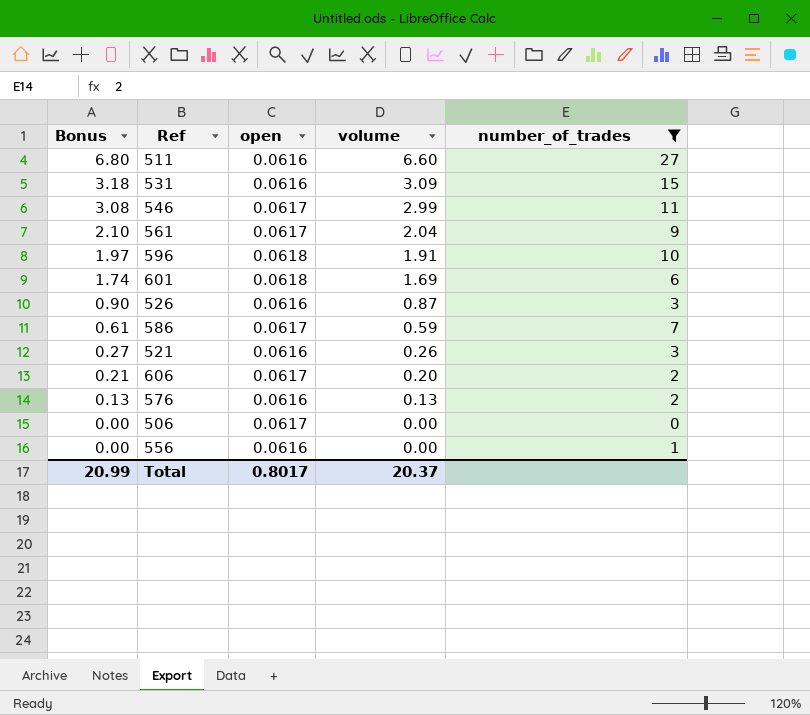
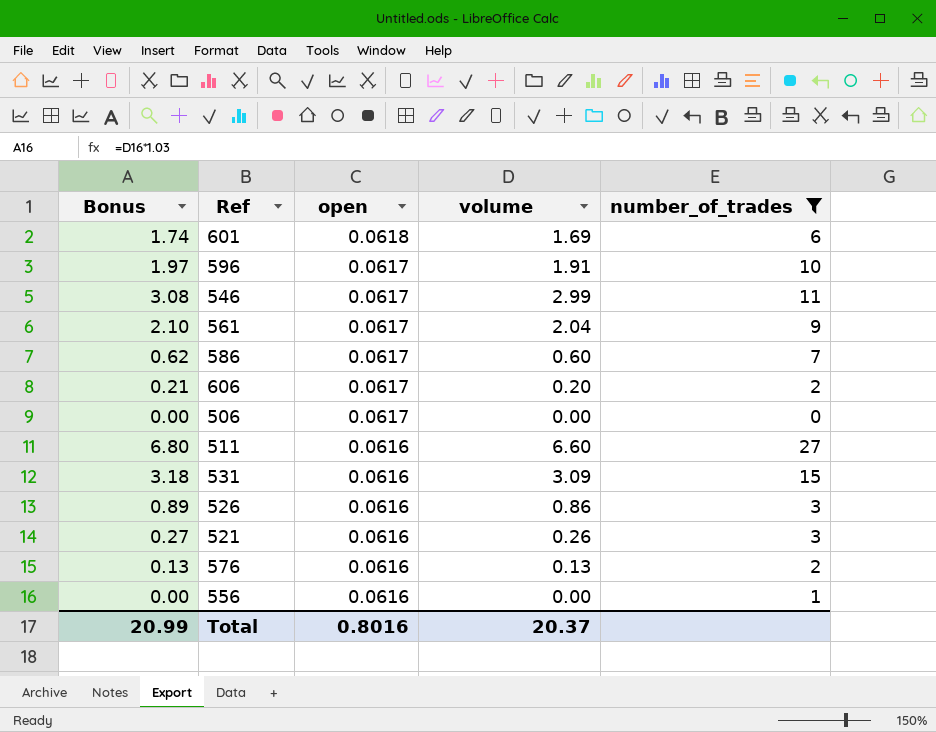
row order: Bonus descending -> open descending
596 | open: 0.0618 -> 0.0617
586 | Bonus: 0.61 -> 0.62
586 | volume: 0.59 -> 0.60
526 | Bonus: 0.90 -> 0.89
526 | volume: 0.87 -> 0.86
Total | open: 0.8017 -> 0.8016

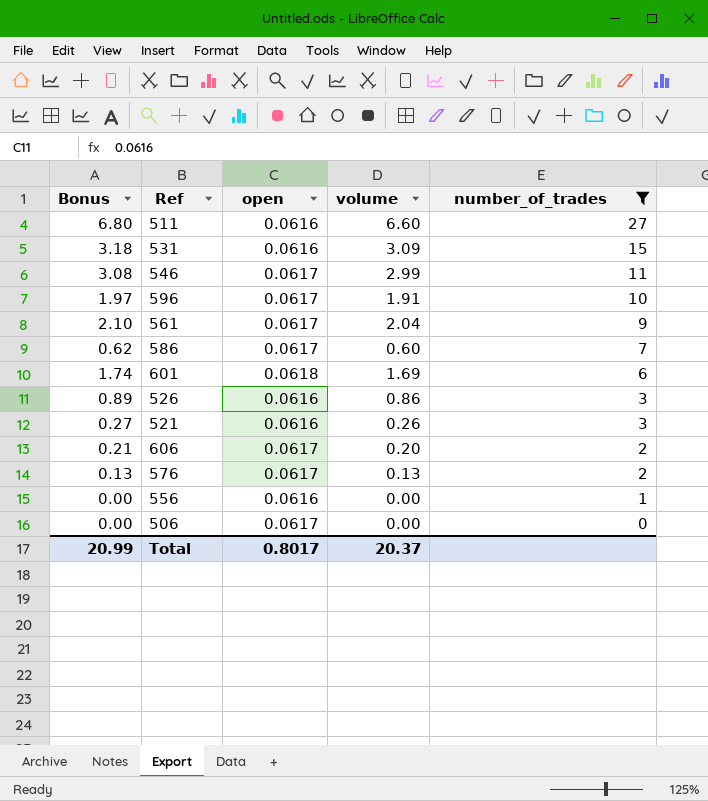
row order: open descending -> number_of_trades descending
576 | open: 0.0616 -> 0.0617
Total | open: 0.8016 -> 0.8017

